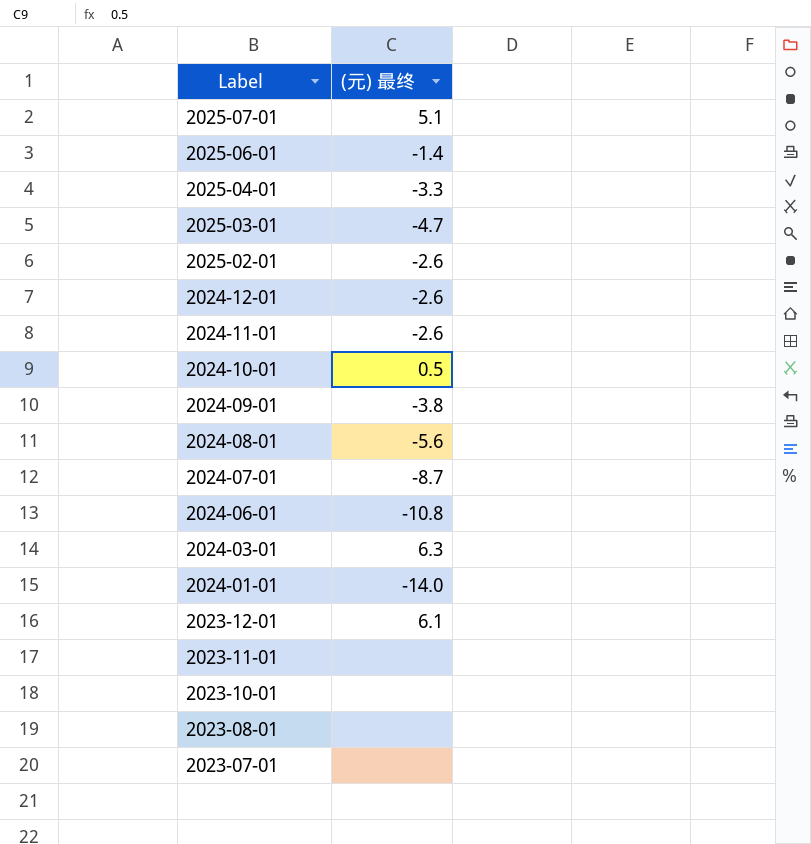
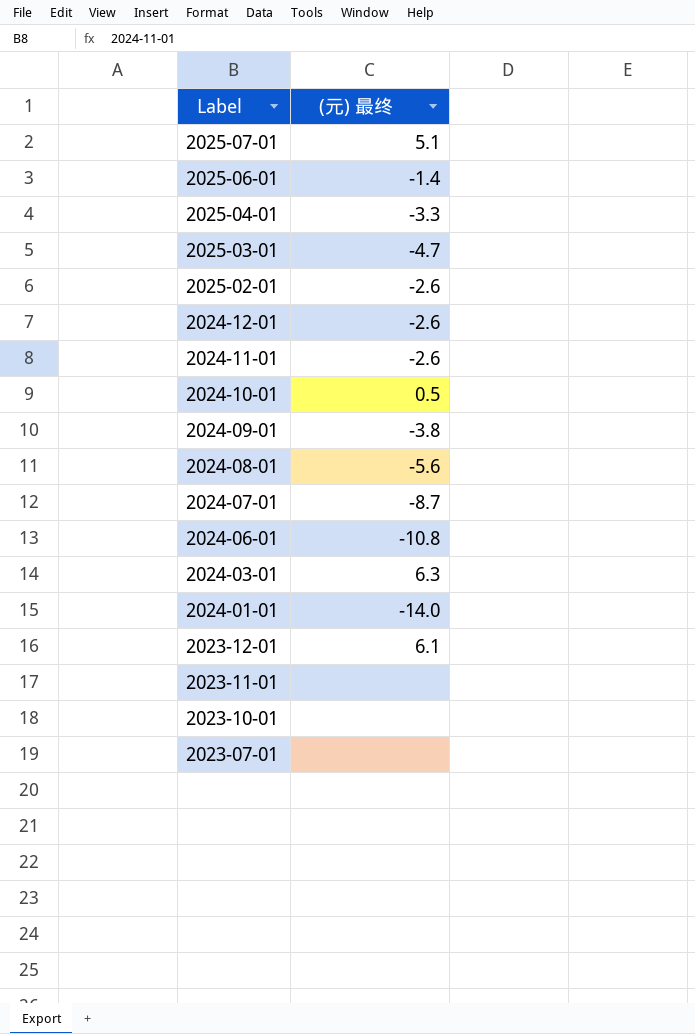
row 2023-08-01: none -> none

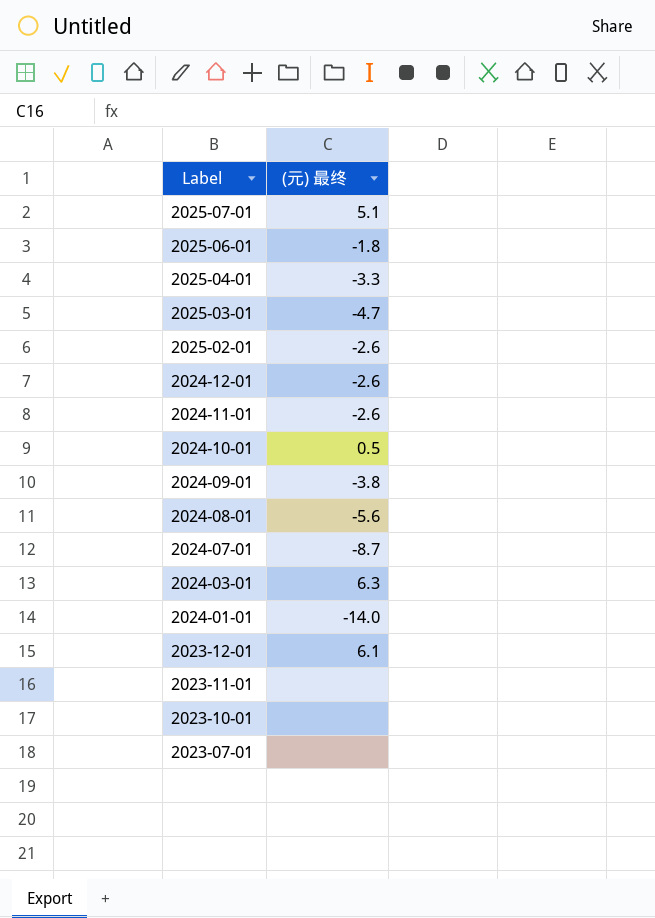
row 2024-06-01: -10.8 -> none
2025-06-01 | (元) 最终: -1.4 -> -1.8

